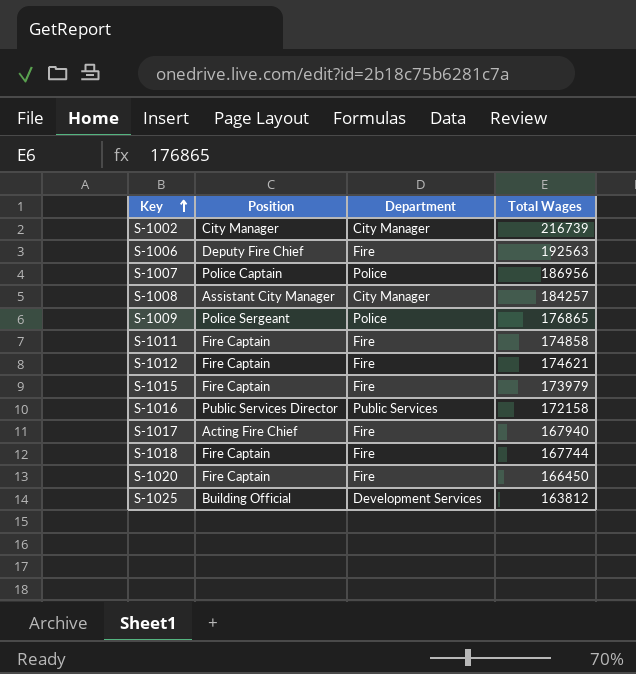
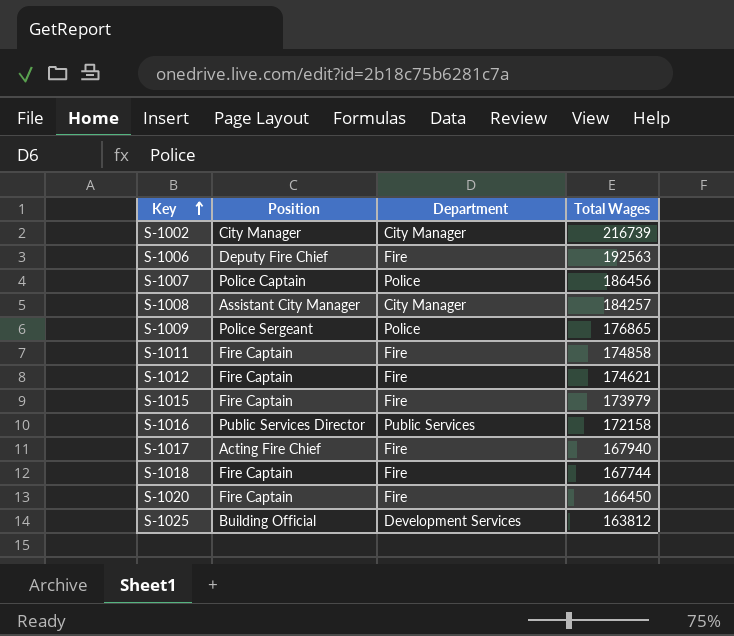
S-1007 | Total Wages: 186956 -> 186456

